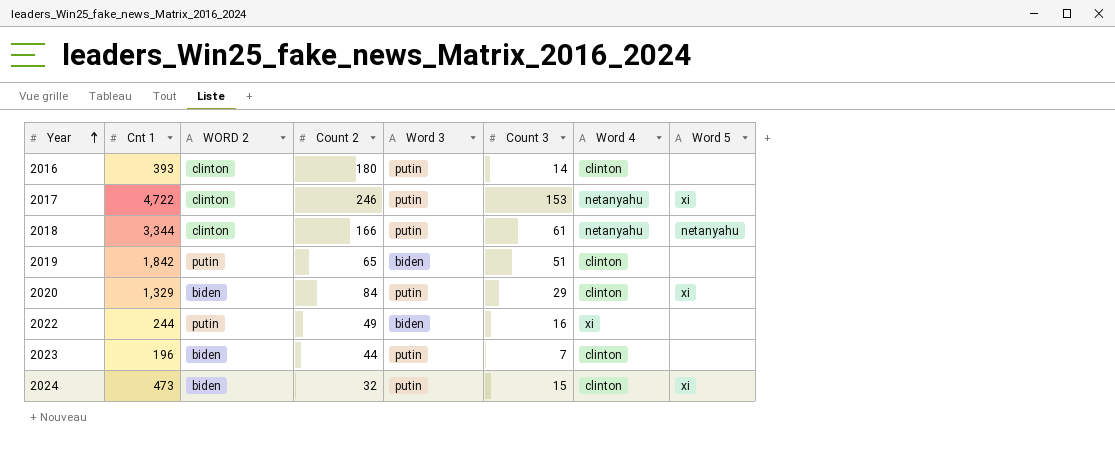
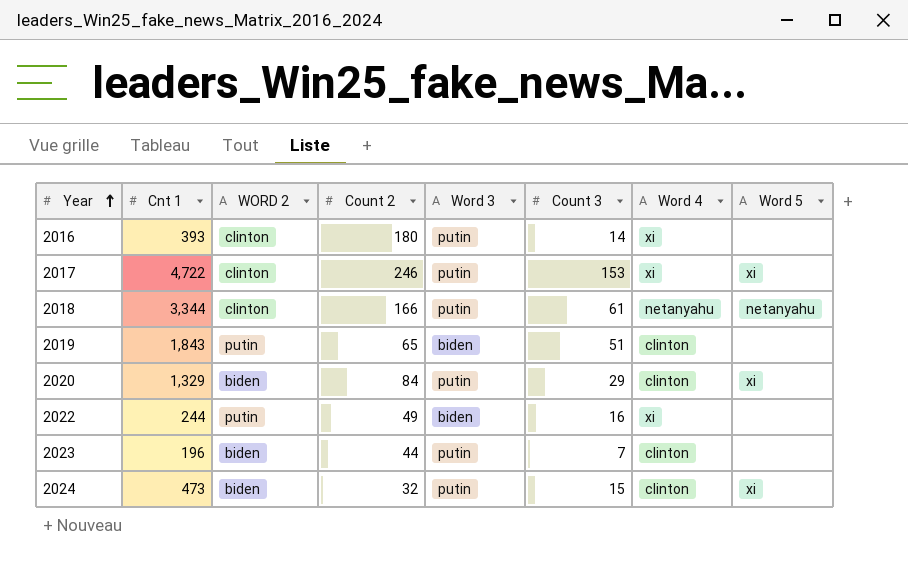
2016 | Word 4: clinton -> xi
2017 | Word 4: netanyahu -> xi
2019 | Cnt 1: 1,842 -> 1,843

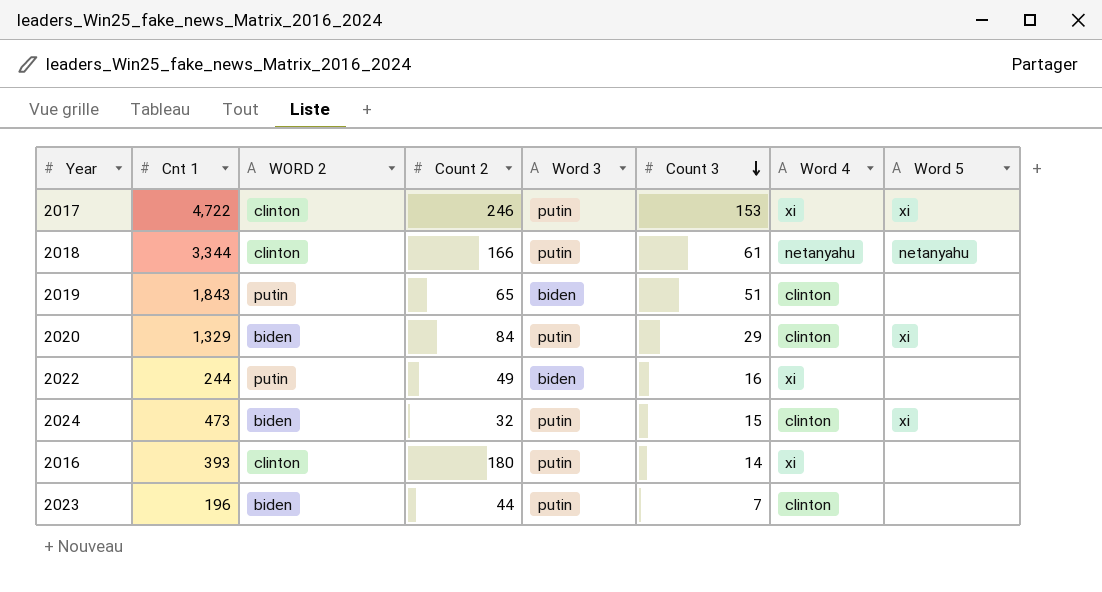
row order: Year ascending -> Count 3 descending

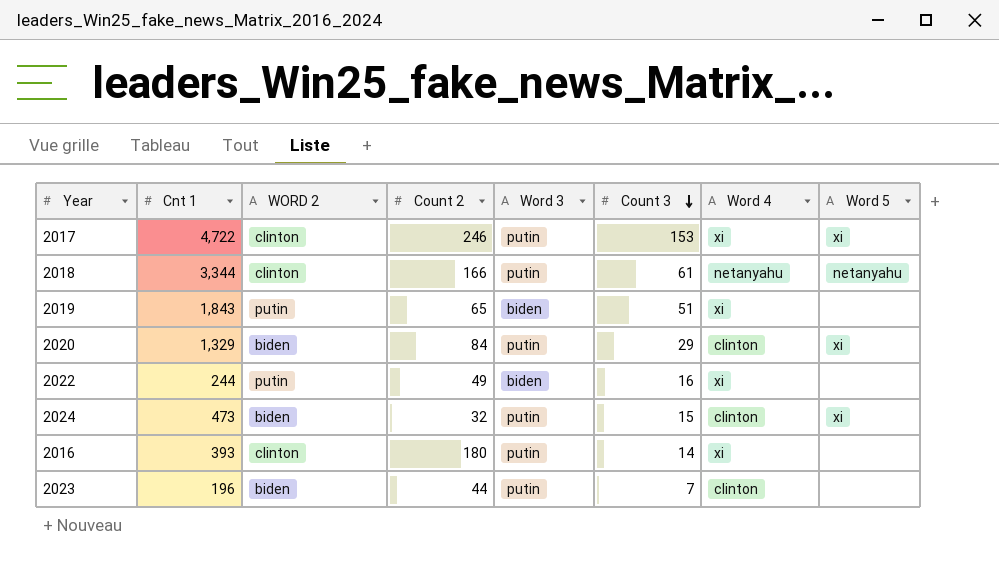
2019 | Word 4: clinton -> xi

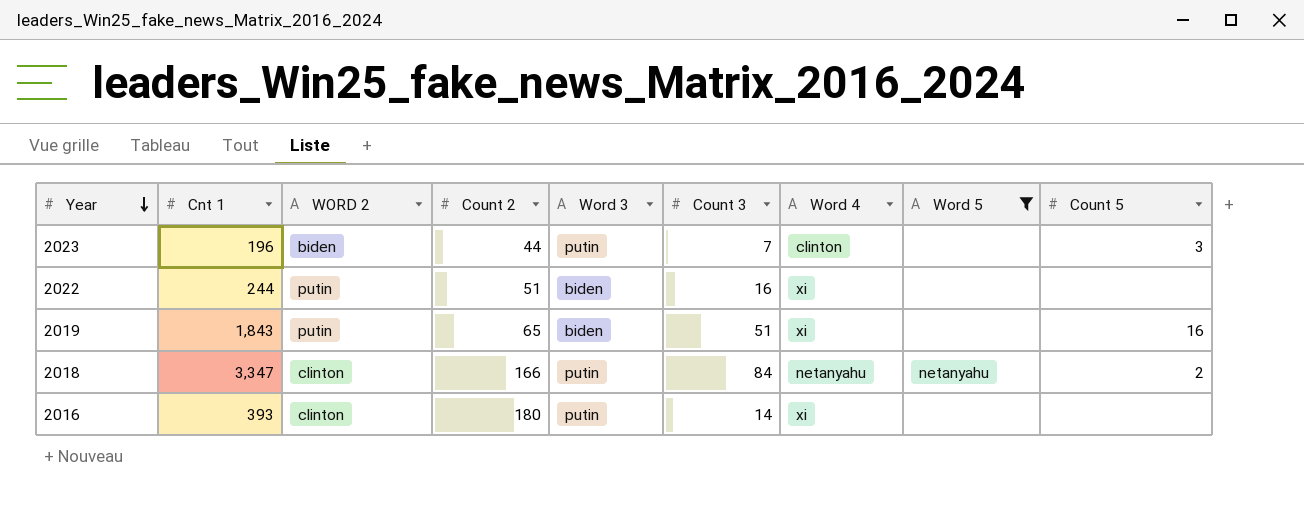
filter: none -> Word 5 != xi
row order: Count 3 descending -> Year descending
column Count 5 | position: none -> 9
2022 | Count 2: 49 -> 51
2018 | Cnt 1: 3,344 -> 3,347
2018 | Count 3: 61 -> 84

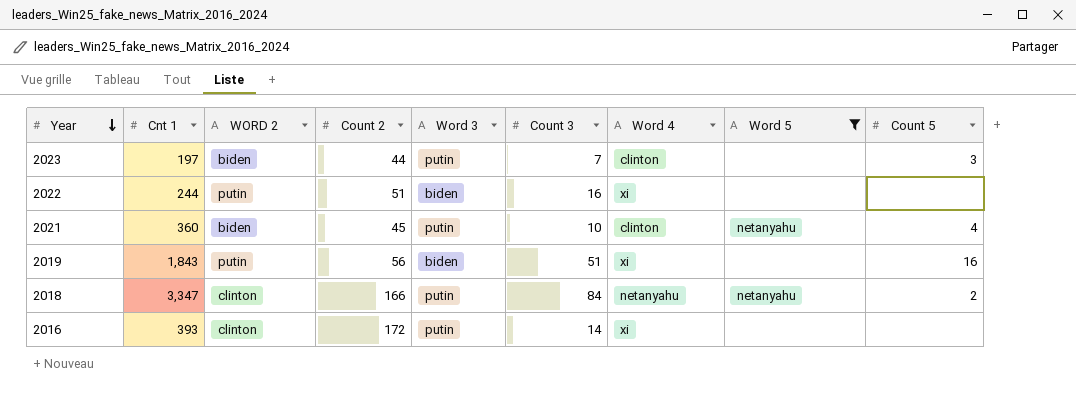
2023 | Cnt 1: 196 -> 197
row 2021: none -> 360 | biden | 45 | putin | 10 | clinton | netanyahu | 4
2019 | Count 2: 65 -> 56
2016 | Count 2: 180 -> 172

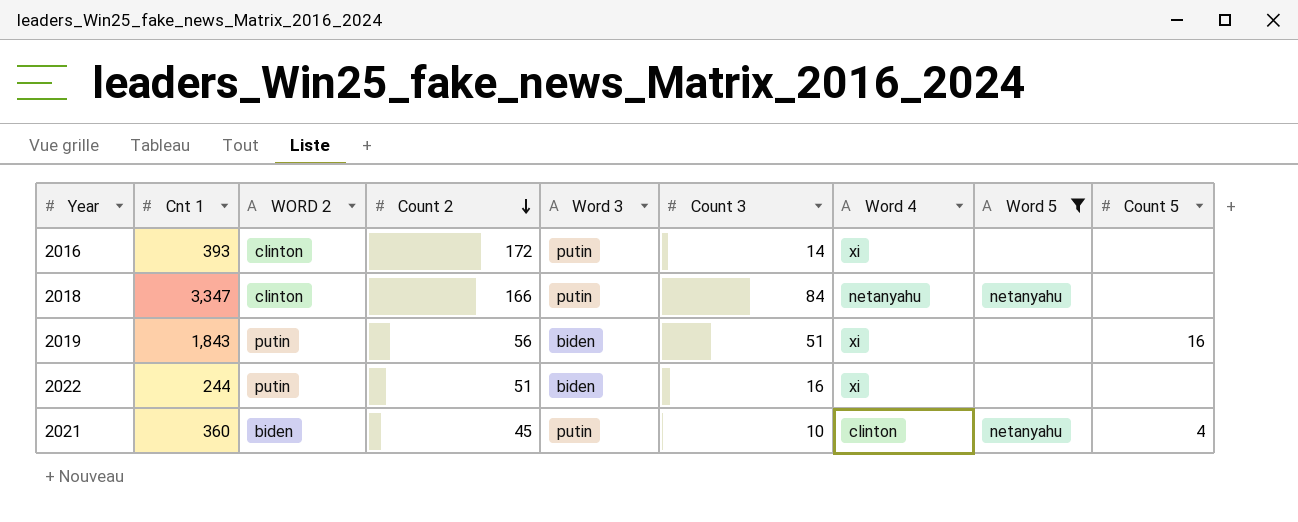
row order: Year descending -> Count 2 descending
row 2023: 197 | biden | 44 | putin | 7 | clinton | none | 3 -> none
2018 | Count 5: 2 -> none

